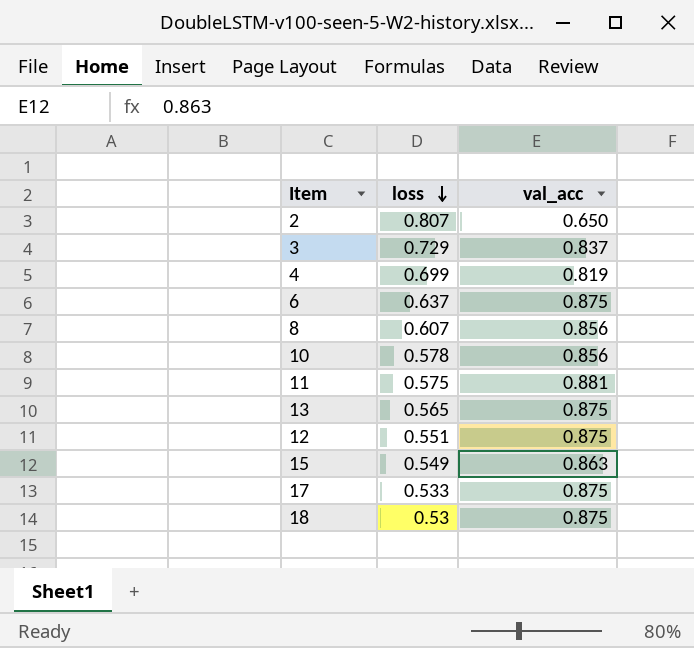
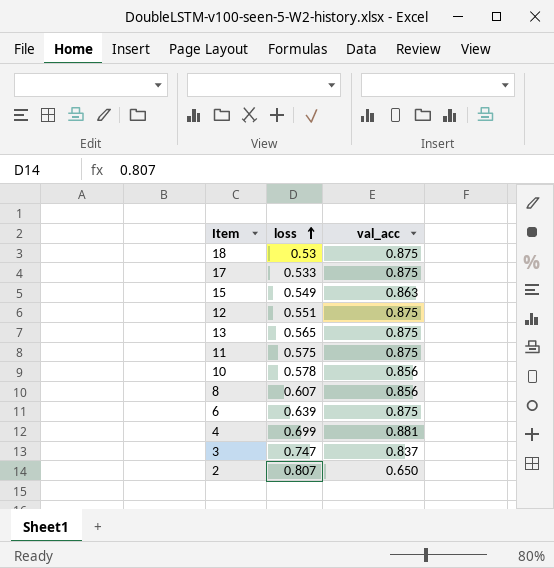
row order: loss descending -> loss ascending
11 | val_acc: 0.881 -> 0.875
6 | loss: 0.637 -> 0.639
4 | val_acc: 0.819 -> 0.881
3 | loss: 0.729 -> 0.747

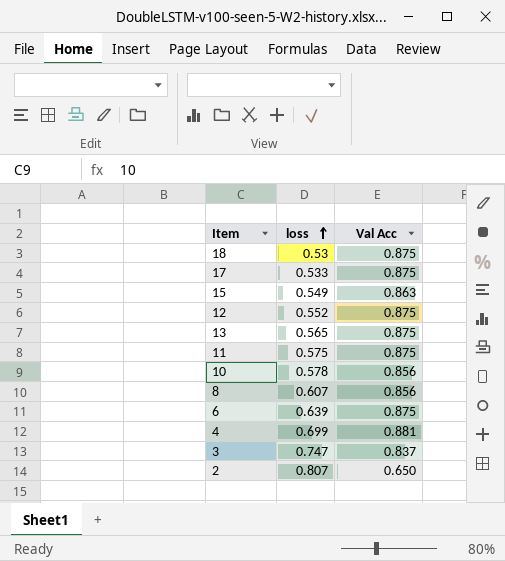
column name: val_acc -> Val Acc
12 | loss: 0.551 -> 0.552

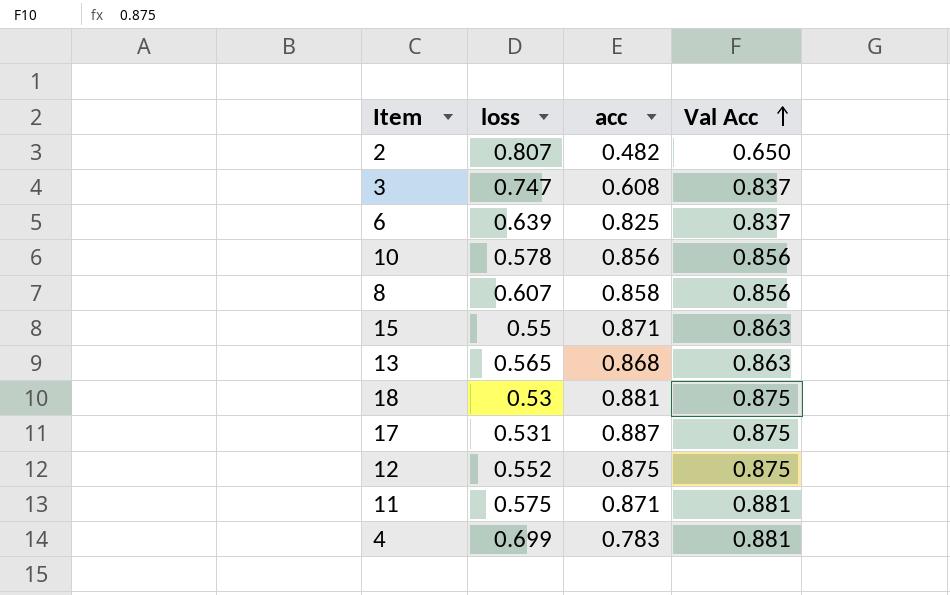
row order: loss ascending -> Val Acc ascending
column acc | position: none -> 3
6 | Val Acc: 0.875 -> 0.837
15 | loss: 0.549 -> 0.55
13 | Val Acc: 0.875 -> 0.863
17 | loss: 0.533 -> 0.531
11 | Val Acc: 0.875 -> 0.881

